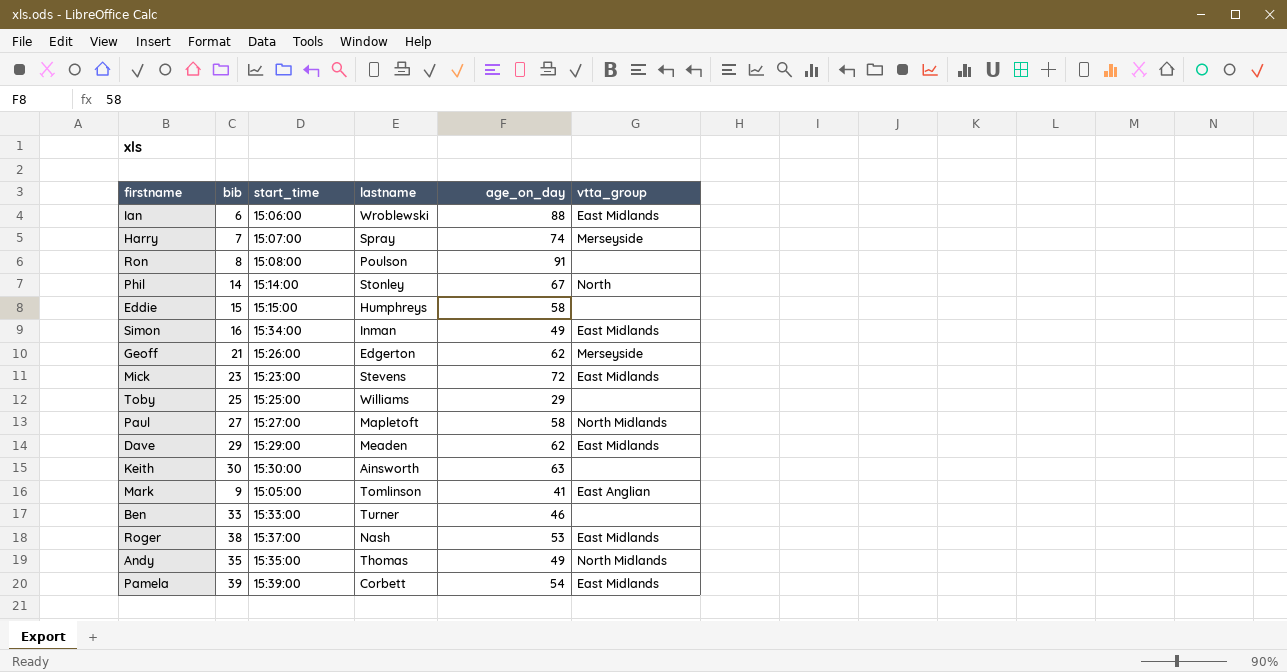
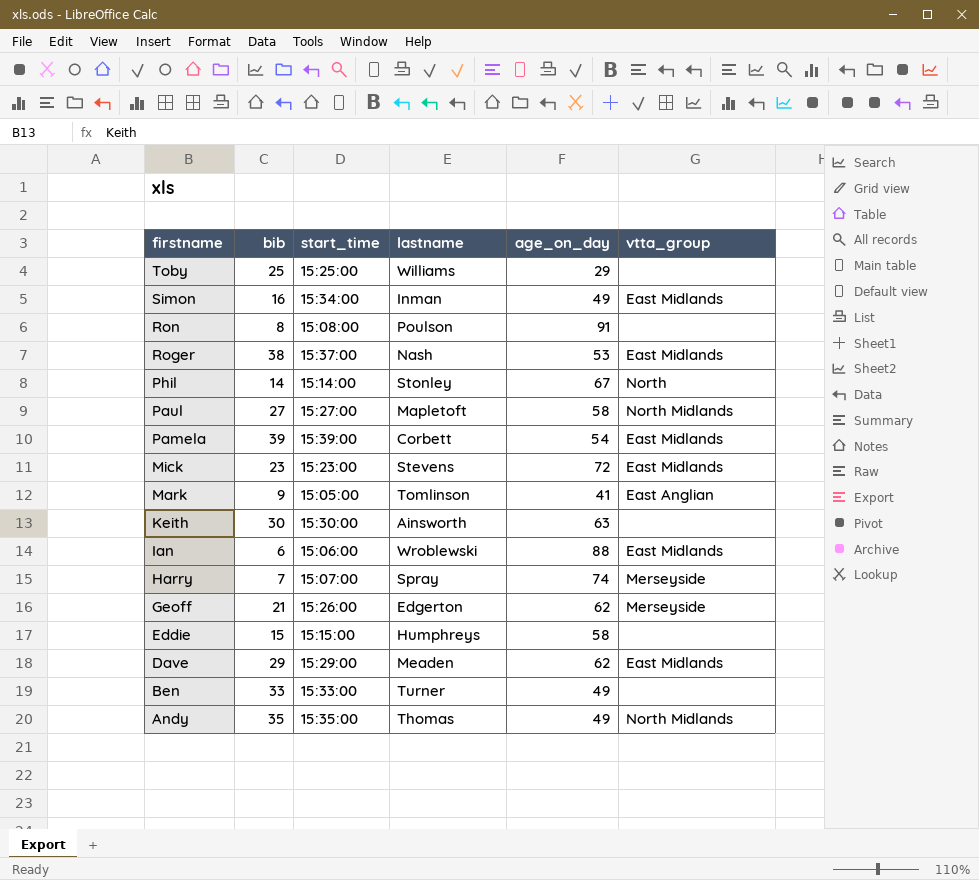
row order: none -> firstname descending
Ben | age_on_day: 46 -> 49

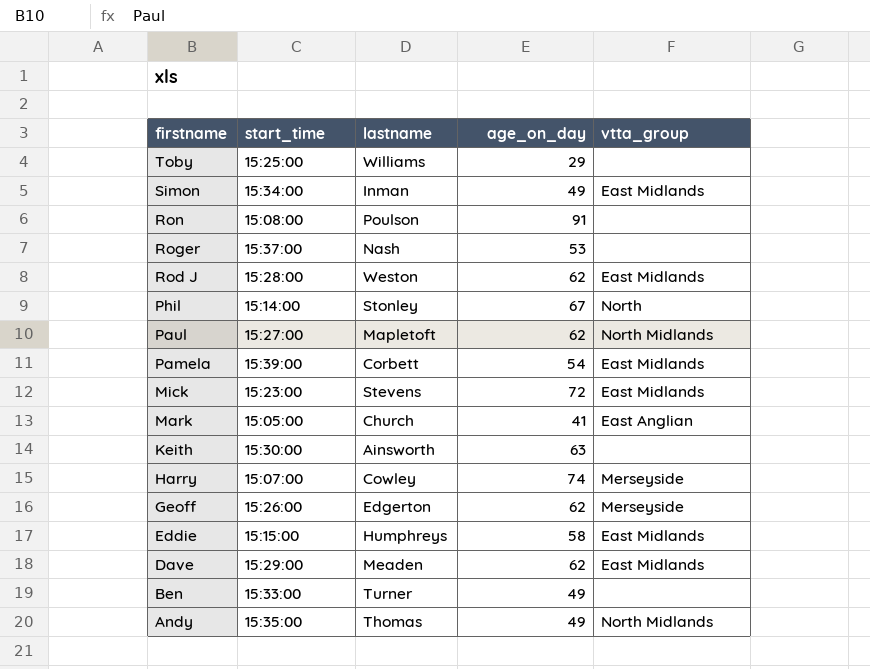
column bib | position: 2 -> none
row Ian: 6 | 15:06:00 | Wroblewski | 88 | East Midlands -> none
Roger | vtta_group: East Midlands -> none
row Rod J: none -> 15:28:00 | Weston | 62 | East Midlands
Paul | age_on_day: 58 -> 62
Mark | lastname: Tomlinson -> Church
Harry | lastname: Spray -> Cowley
Eddie | vtta_group: none -> East Midlands

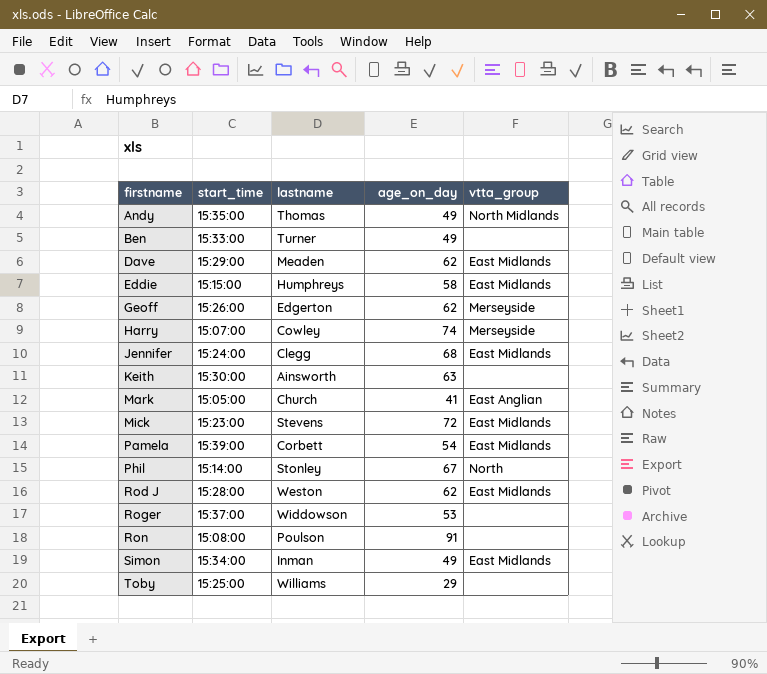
row order: firstname descending -> firstname ascending
row Paul: 15:27:00 | Mapletoft | 62 | North Midlands -> none
row Jennifer: none -> 15:24:00 | Clegg | 68 | East Midlands
Roger | lastname: Nash -> Widdowson

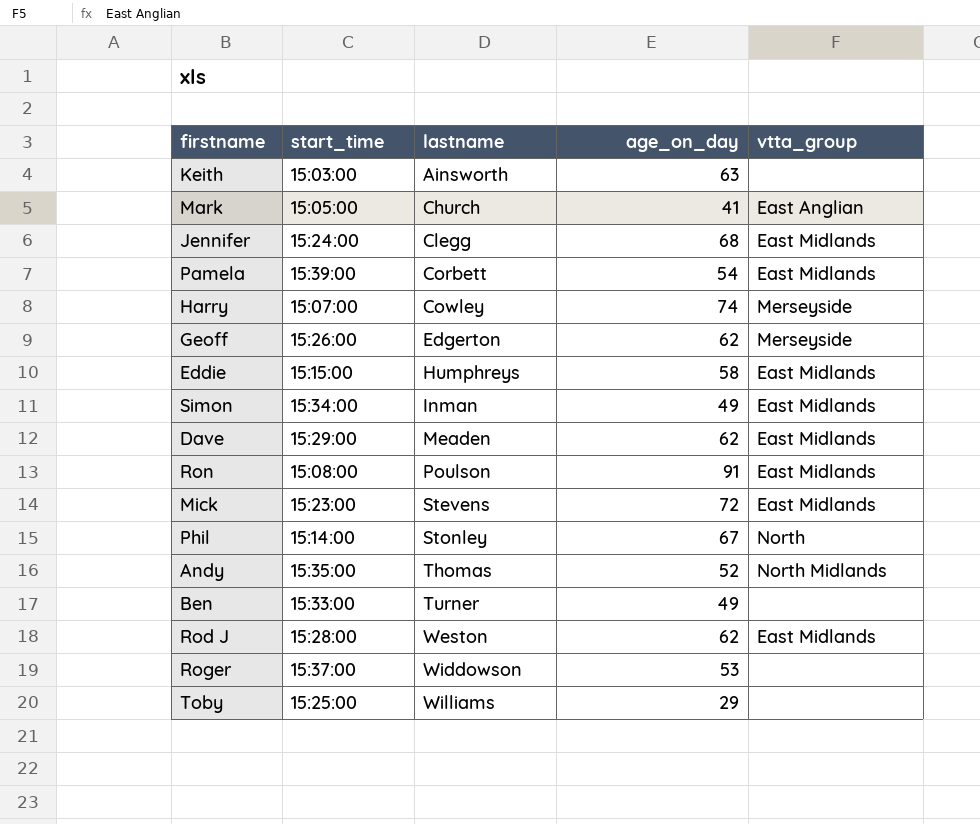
row order: firstname ascending -> lastname ascending
Keith | start_time: 15:30:00 -> 15:03:00
Ron | vtta_group: none -> East Midlands
Andy | age_on_day: 49 -> 52

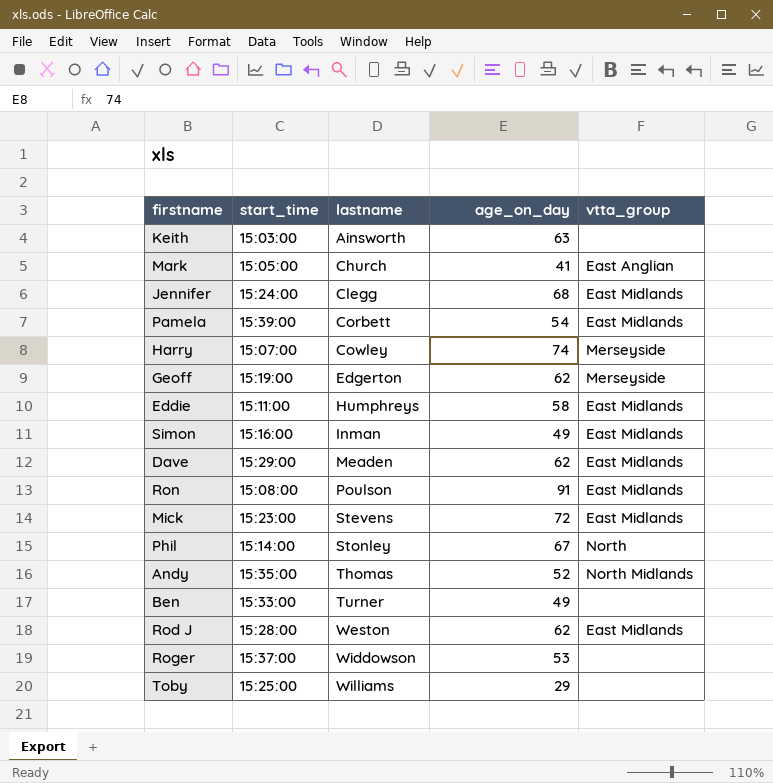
Geoff | start_time: 15:26:00 -> 15:19:00
Eddie | start_time: 15:15:00 -> 15:11:00
Simon | start_time: 15:34:00 -> 15:16:00

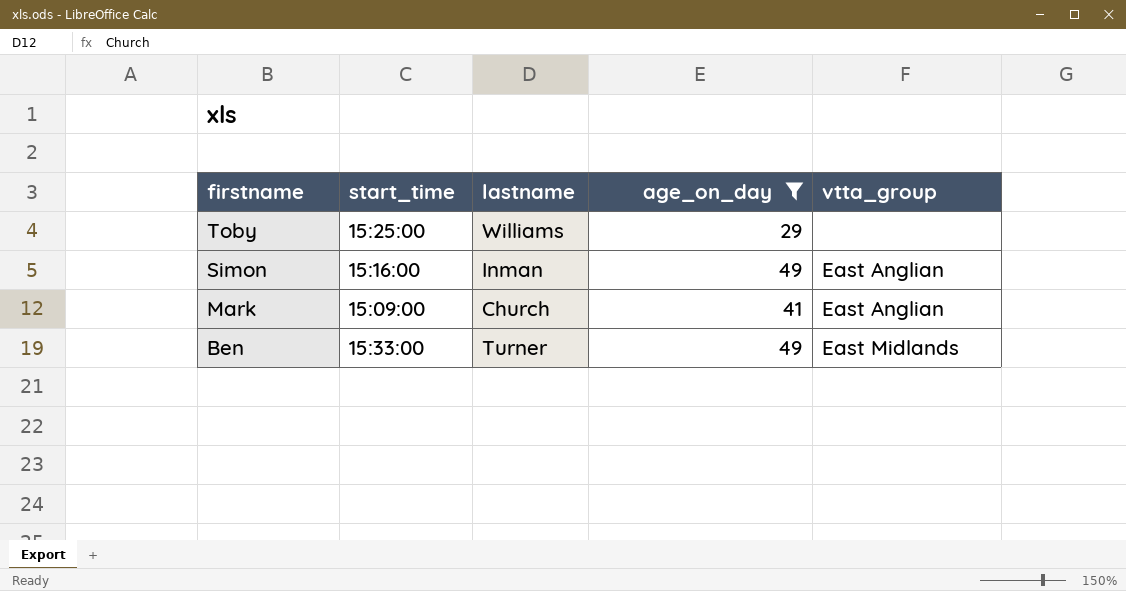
filter: none -> age_on_day <= 49
row order: lastname ascending -> firstname descending
Simon | vtta_group: East Midlands -> East Anglian
Mark | start_time: 15:05:00 -> 15:09:00
Ben | vtta_group: none -> East Midlands

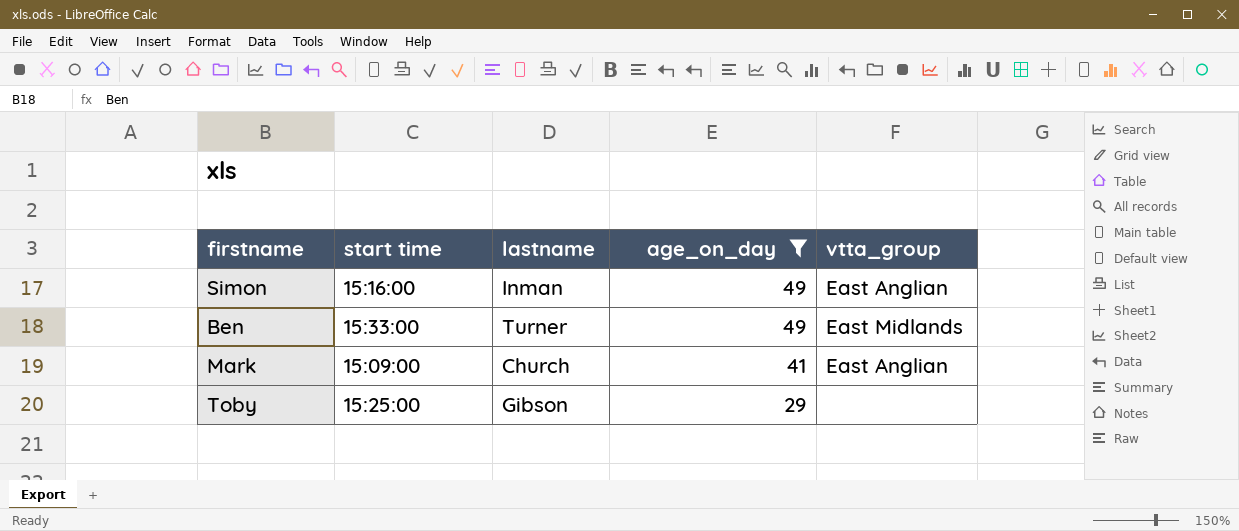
row order: firstname descending -> age_on_day descending
column name: start_time -> start time
Toby | lastname: Williams -> Gibson

